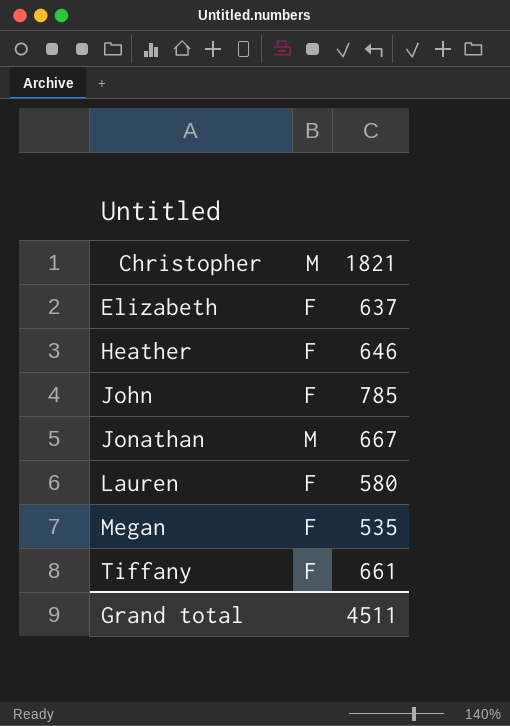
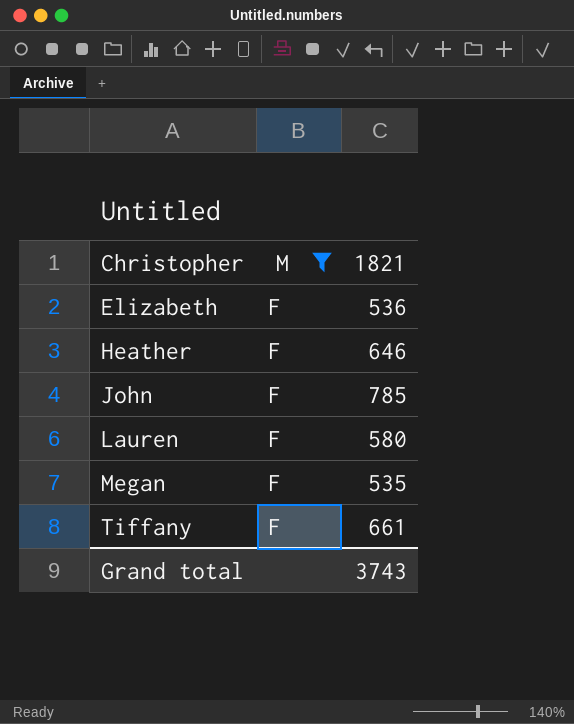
filter: none -> M = F
Elizabeth | 1821: 637 -> 536
Grand total | 1821: 4511 -> 3743

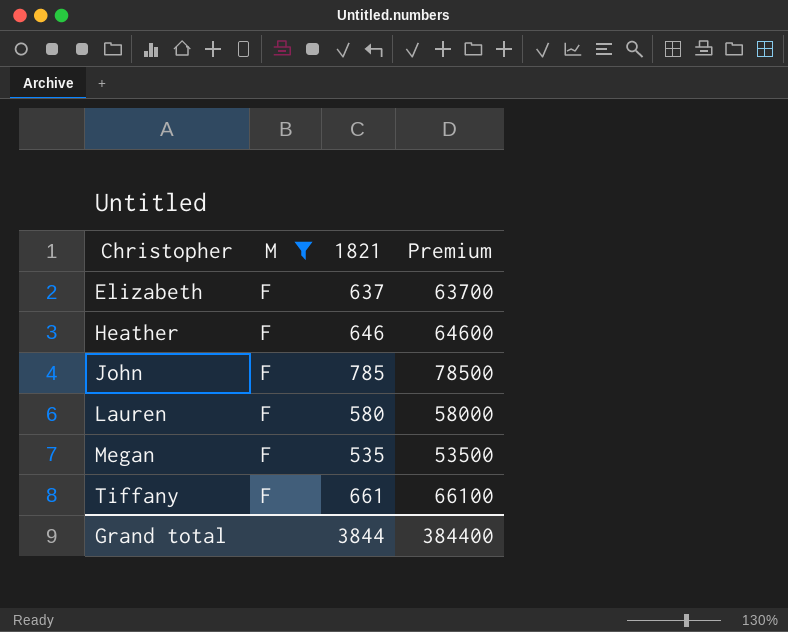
column Premium | formula: none -> [1821] * 100
Elizabeth | 1821: 536 -> 637
Grand total | 1821: 3743 -> 3844

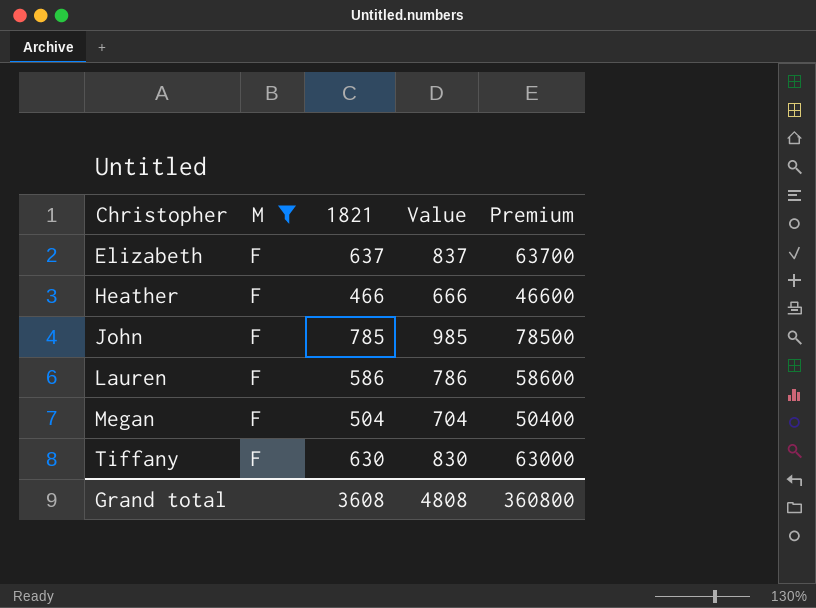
column Value | formula: none -> [1821] + 200
Heather | 1821: 646 -> 466
Heather | Premium: 64600 -> 46600
Lauren | 1821: 580 -> 586
Lauren | Premium: 58000 -> 58600
Megan | 1821: 535 -> 504
Megan | Premium: 53500 -> 50400
Tiffany | 1821: 661 -> 630
Tiffany | Premium: 66100 -> 63000
Grand total | 1821: 3844 -> 3608
Grand total | Premium: 384400 -> 360800

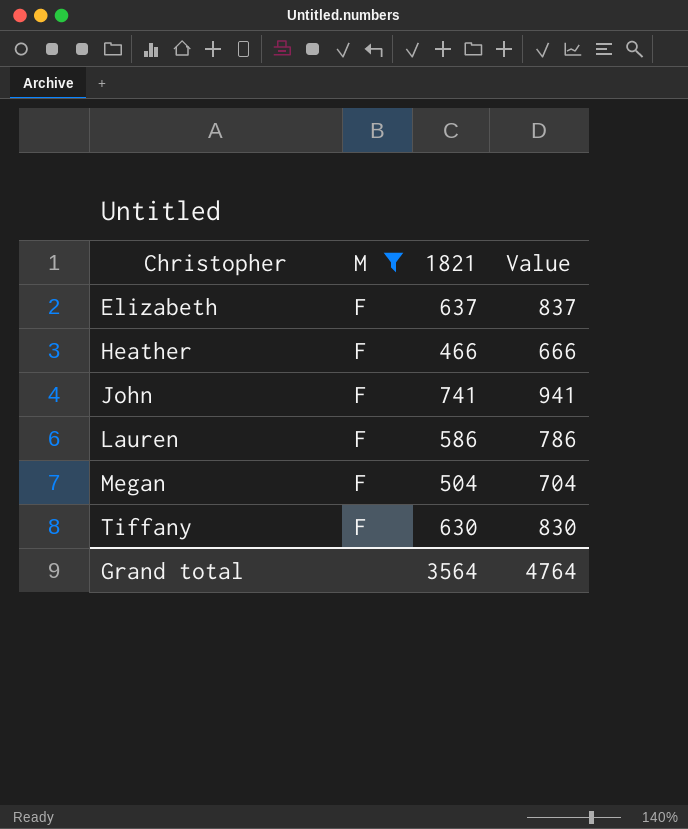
column Premium | formula: [1821] * 100 -> none
John | 1821: 785 -> 741
John | Value: 985 -> 941
Grand total | 1821: 3608 -> 3564
Grand total | Value: 4808 -> 4764

